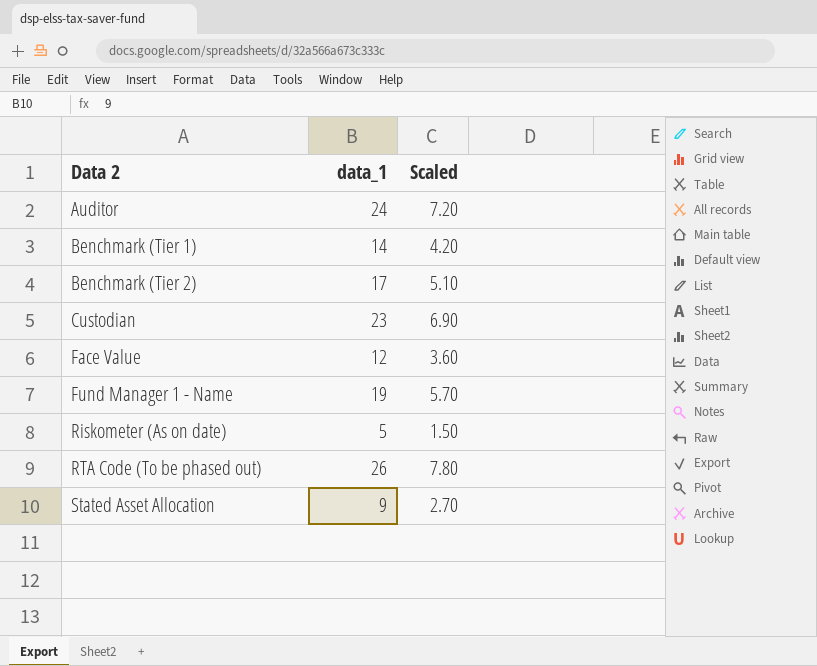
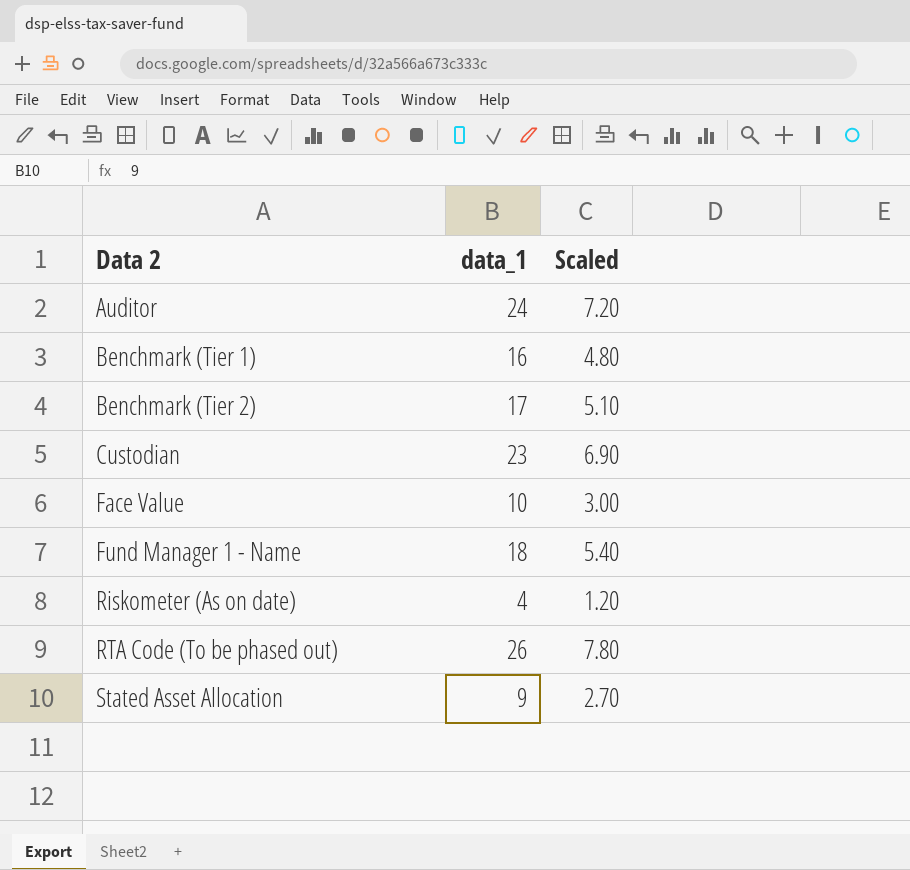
Benchmark (Tier 1) | data_1: 14 -> 16
Benchmark (Tier 1) | Scaled: 4.20 -> 4.80
Face Value | data_1: 12 -> 10
Face Value | Scaled: 3.60 -> 3.00
Fund Manager 1 - Name | data_1: 19 -> 18
Fund Manager 1 - Name | Scaled: 5.70 -> 5.40
Riskometer (As on date) | data_1: 5 -> 4
Riskometer (As on date) | Scaled: 1.50 -> 1.20

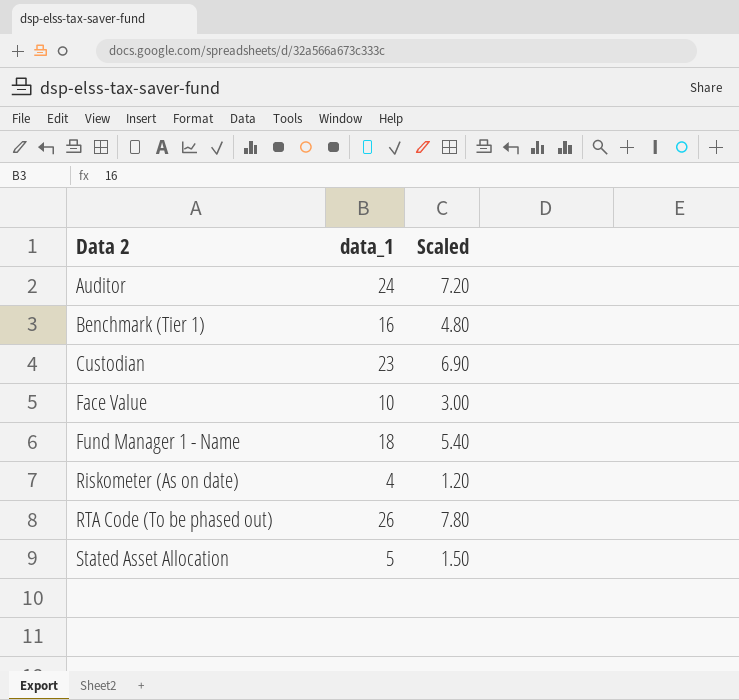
row Benchmark (Tier 2): 17 | 5.10 -> none
Stated Asset Allocation | data_1: 9 -> 5
Stated Asset Allocation | Scaled: 2.70 -> 1.50

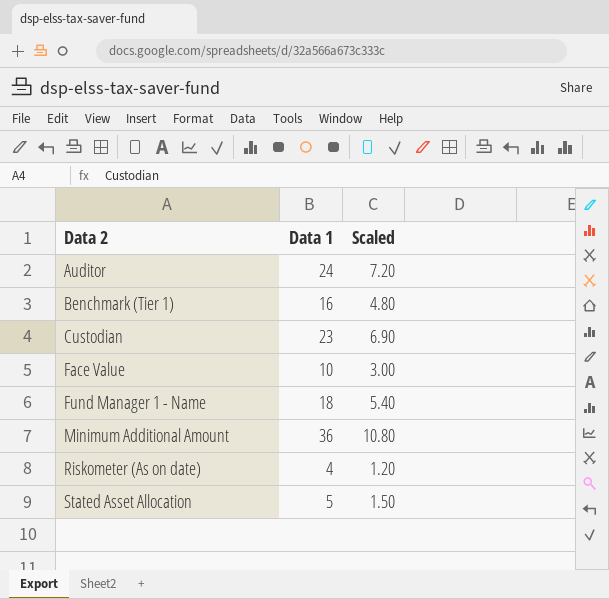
column name: data_1 -> Data 1
row RTA Code (To be phased out): 26 | 7.80 -> none
row Minimum Additional Amount: none -> 36 | 10.80

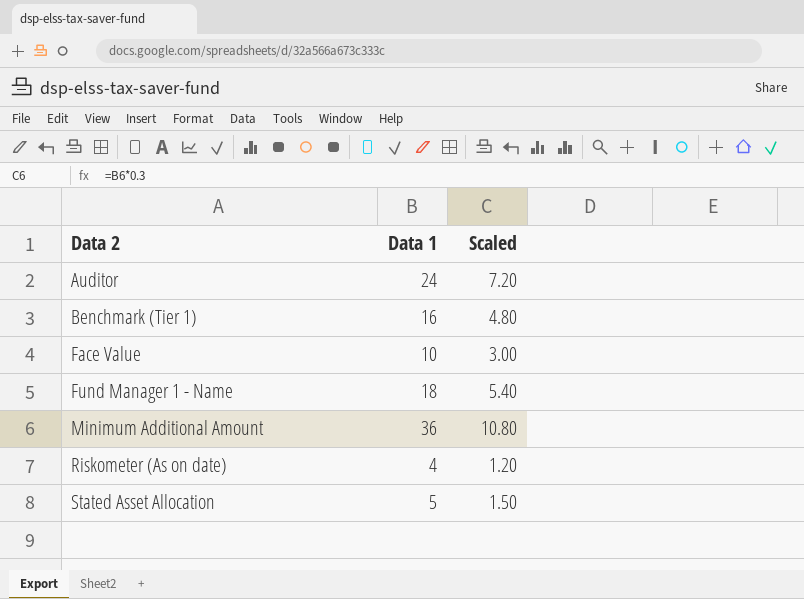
row Custodian: 23 | 6.90 -> none

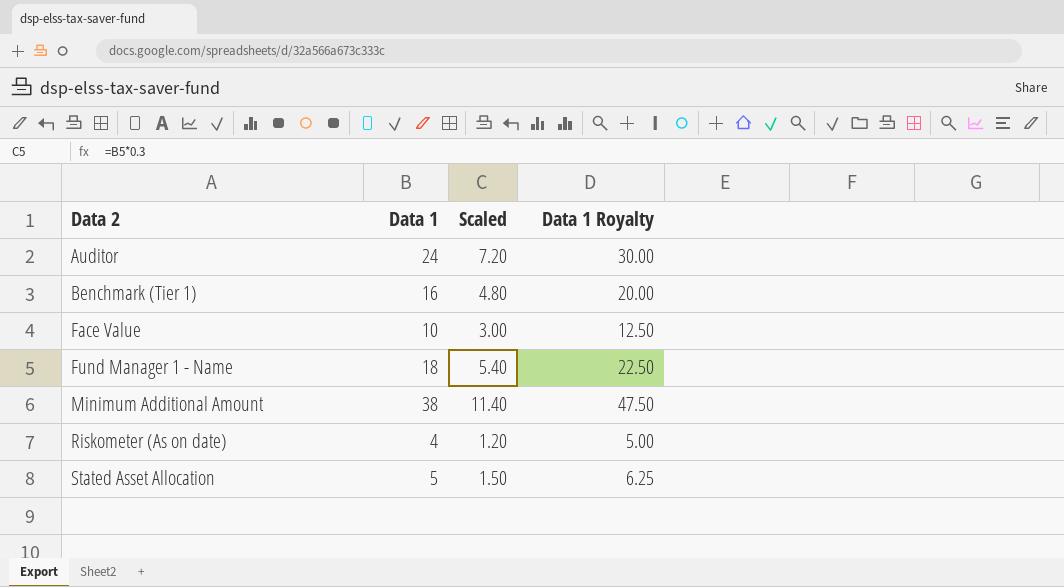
column Data 1 Royalty | formula: none -> [Data 1] * 1.25
Minimum Additional Amount | Data 1: 36 -> 38
Minimum Additional Amount | Scaled: 10.80 -> 11.40

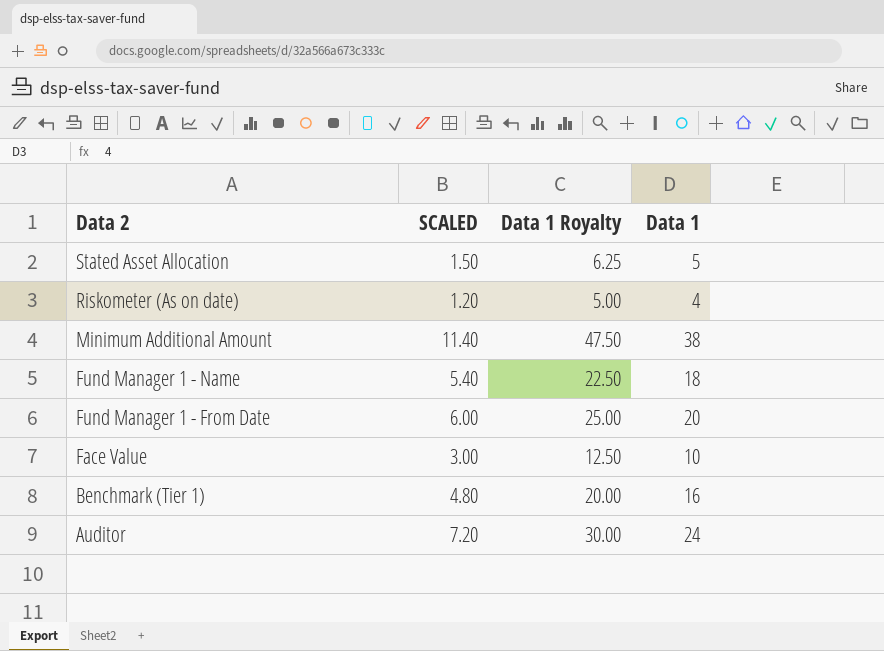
row order: Data 2 ascending -> Data 2 descending
column name: Scaled -> SCALED
column Data 1 | position: 2 -> 4
row Fund Manager 1 - From Date: none -> 6.00 | 25.00 | 20

